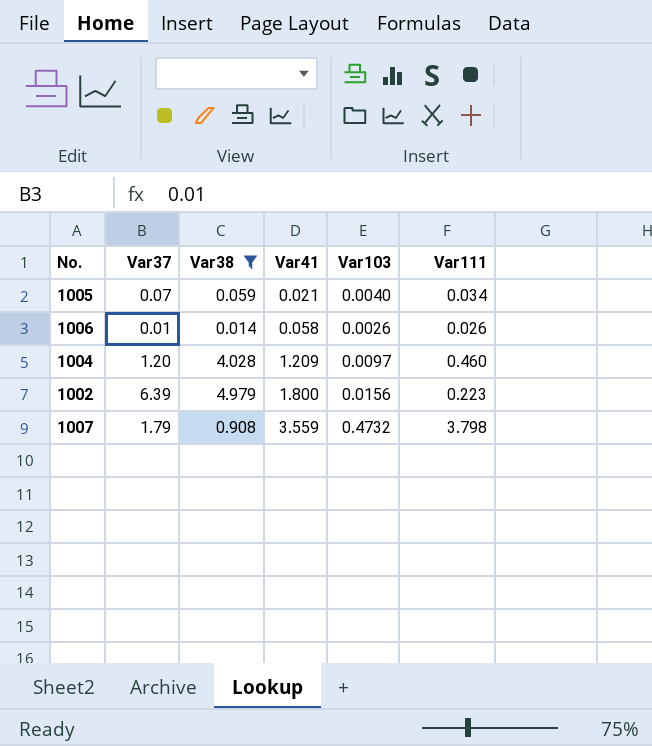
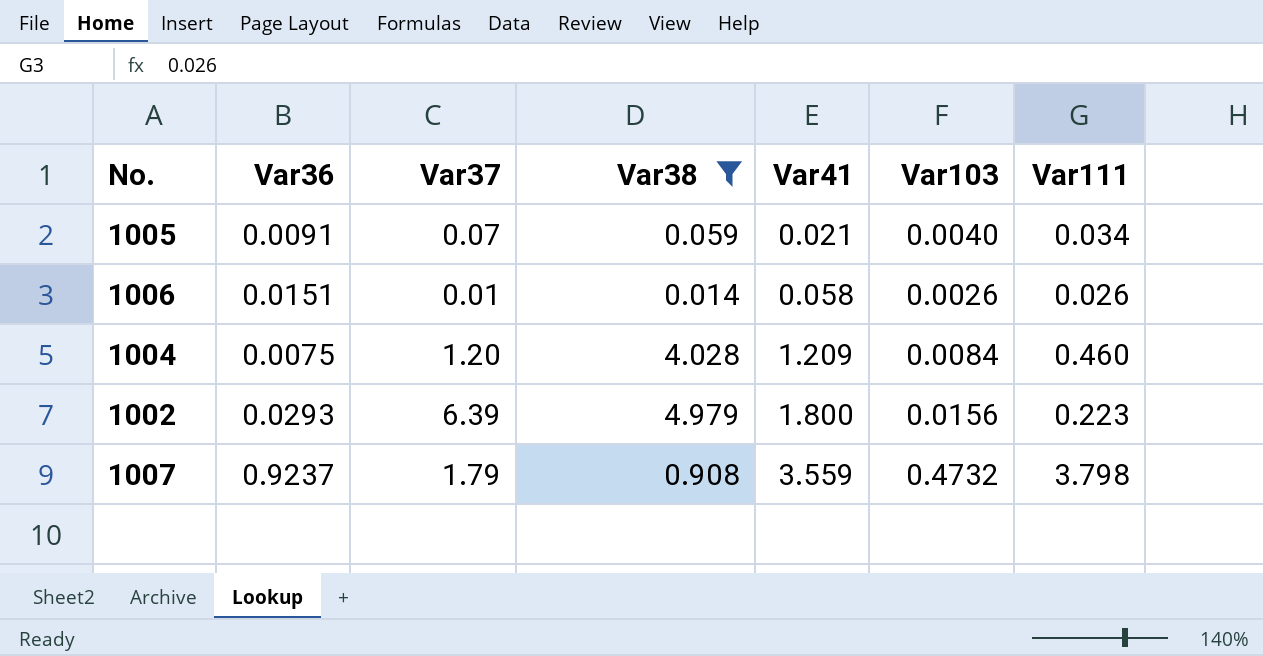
column Var36 | position: none -> 2
1004 | Var103: 0.0097 -> 0.0084

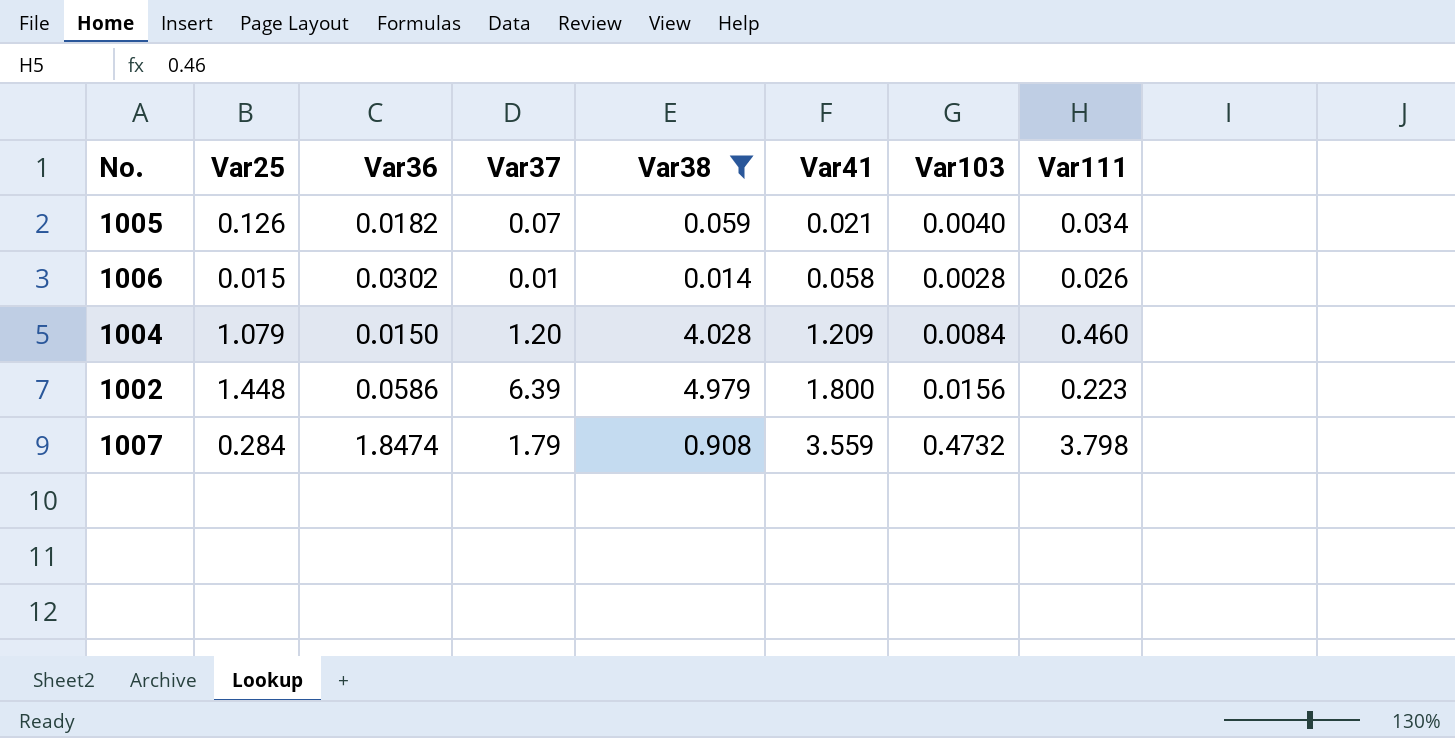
column Var25 | position: none -> 2
1005 | Var36: 0.0091 -> 0.0182
1006 | Var36: 0.0151 -> 0.0302
1006 | Var103: 0.0026 -> 0.0028
1004 | Var36: 0.0075 -> 0.0150
1002 | Var36: 0.0293 -> 0.0586
1007 | Var36: 0.9237 -> 1.8474

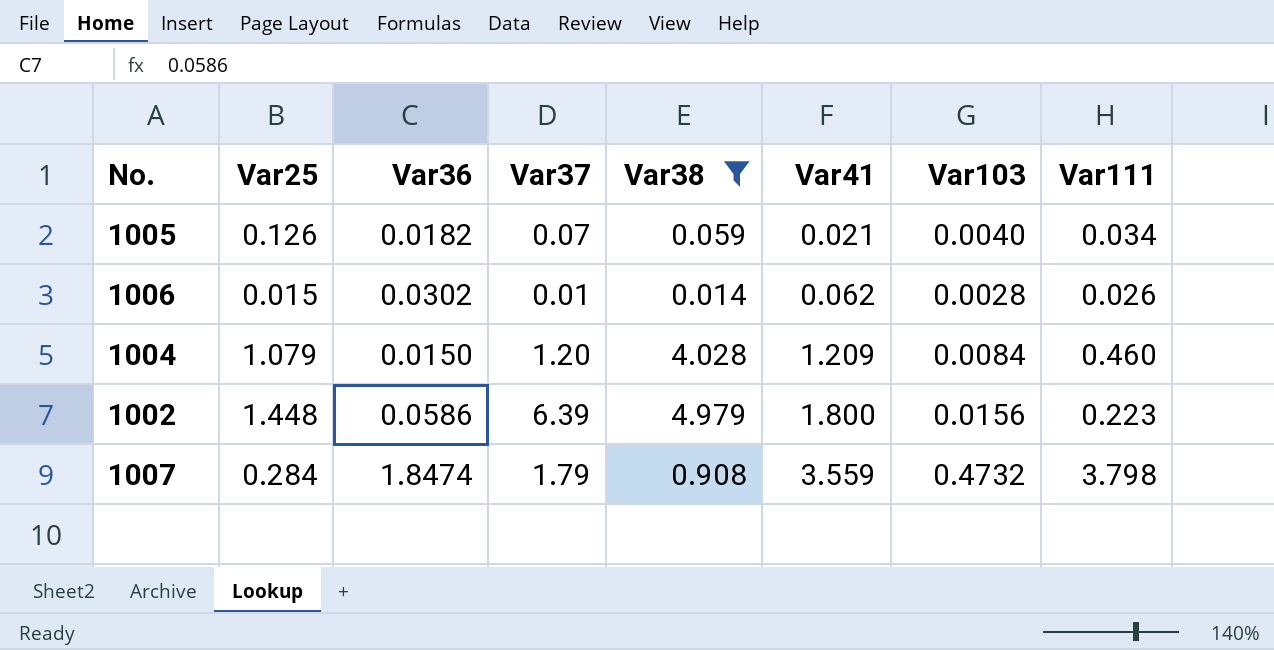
1006 | Var41: 0.058 -> 0.062

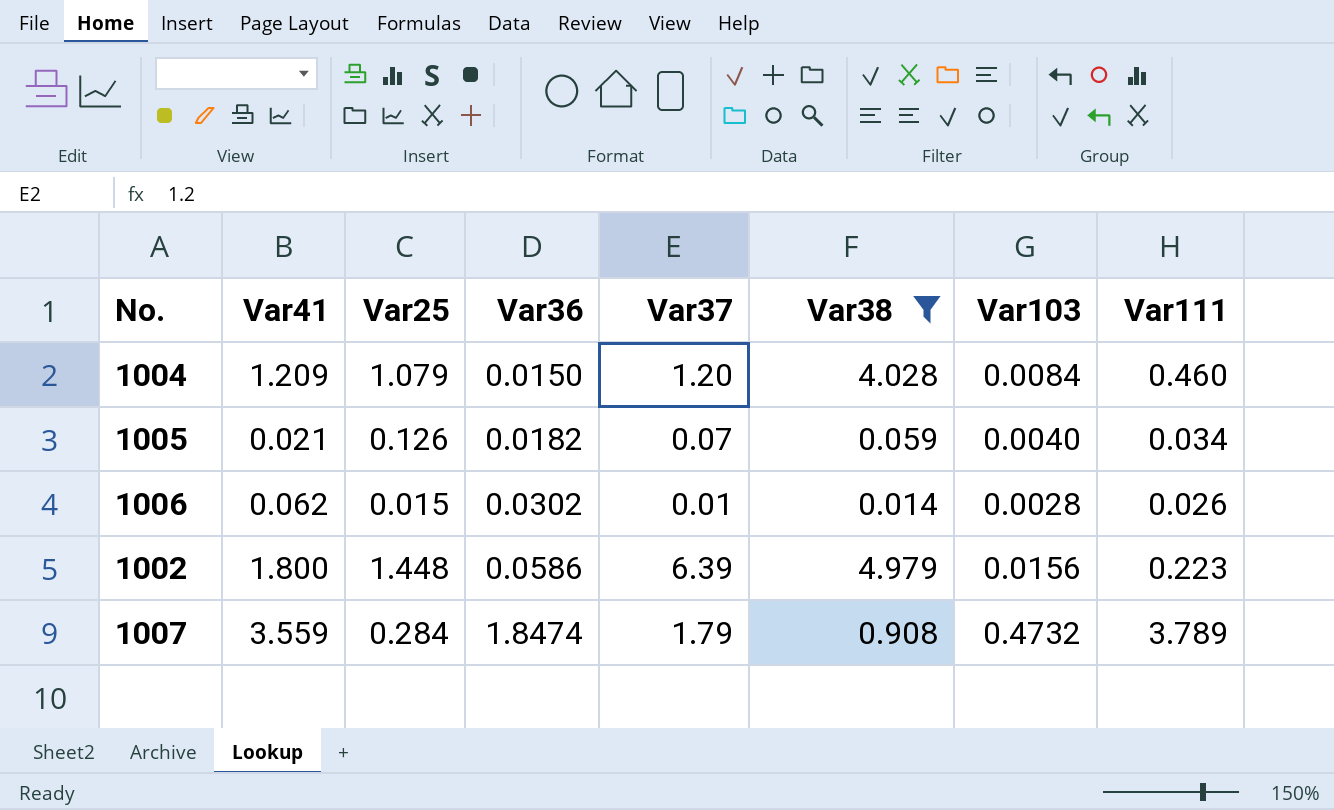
row order: Var41 ascending -> Var36 ascending
column Var41 | position: 6 -> 2
1007 | Var111: 3.798 -> 3.789

